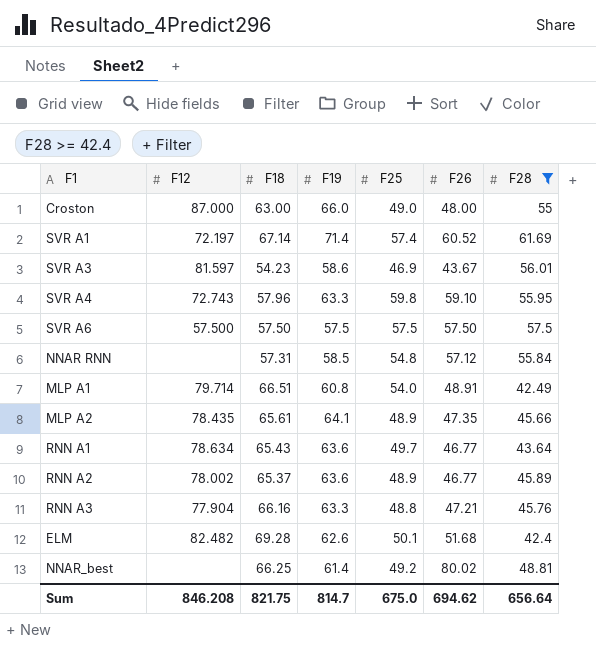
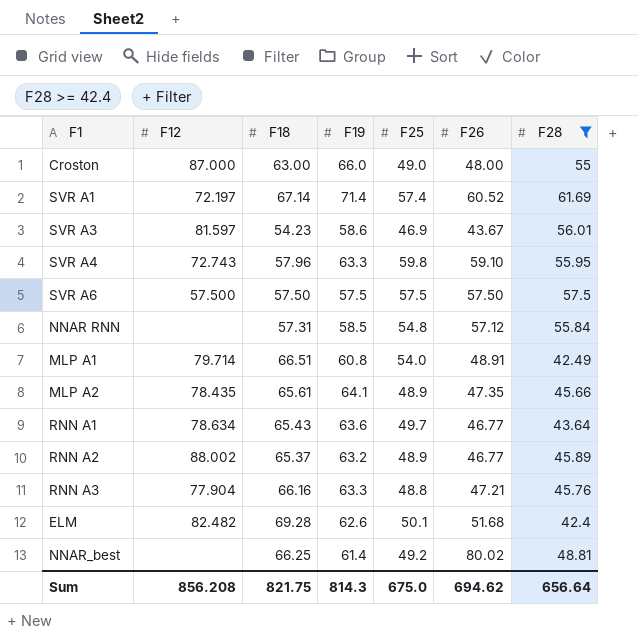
RNN A2 | F12: 78.002 -> 88.002
RNN A2 | F19: 63.6 -> 63.2
Sum | F12: 846.208 -> 856.208
Sum | F19: 814.7 -> 814.3

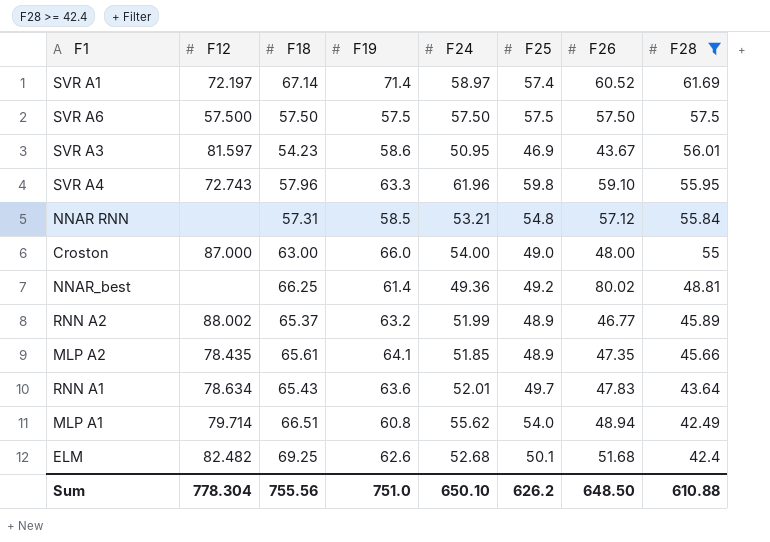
row order: none -> F28 descending
column F24 | position: none -> 5
row RNN A3: 77.904 | 66.16 | 63.3 | 48.8 | 47.21 | 45.76 -> none
RNN A1 | F26: 46.77 -> 47.83
MLP A1 | F26: 48.91 -> 48.94
ELM | F18: 69.28 -> 69.25
Sum | F12: 856.208 -> 778.304
Sum | F18: 821.75 -> 755.56
Sum | F19: 814.3 -> 751.0
Sum | F25: 675.0 -> 626.2
Sum | F26: 694.62 -> 648.50
Sum | F28: 656.64 -> 610.88

